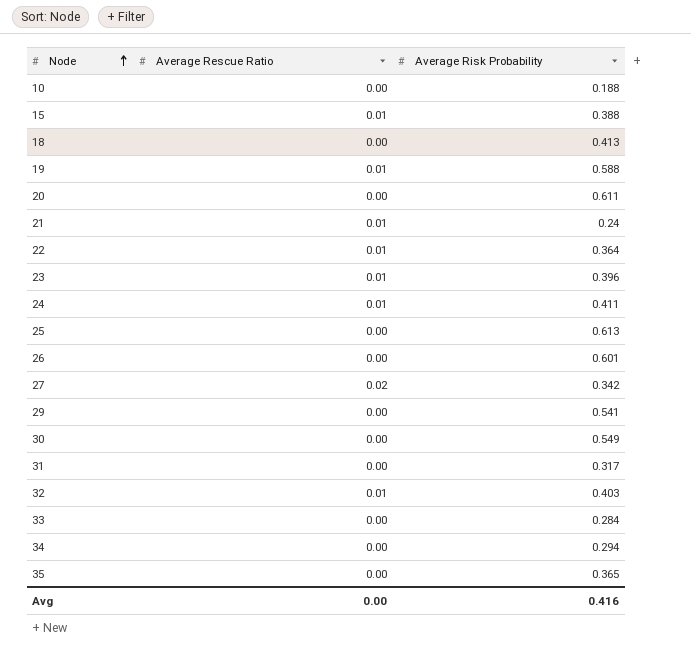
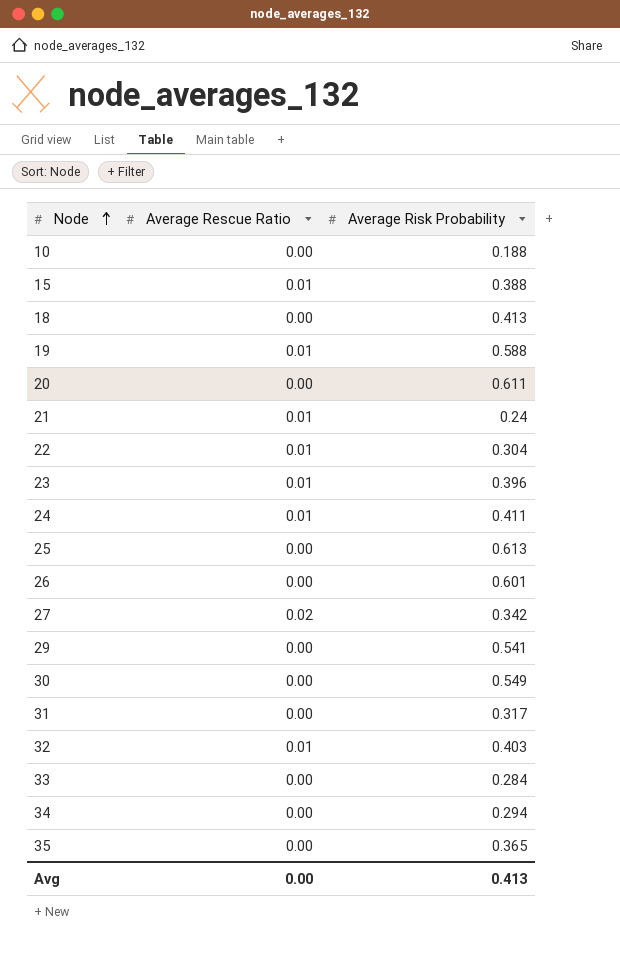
22 | Average Risk Probability: 0.364 -> 0.304
Avg | Average Risk Probability: 0.416 -> 0.413

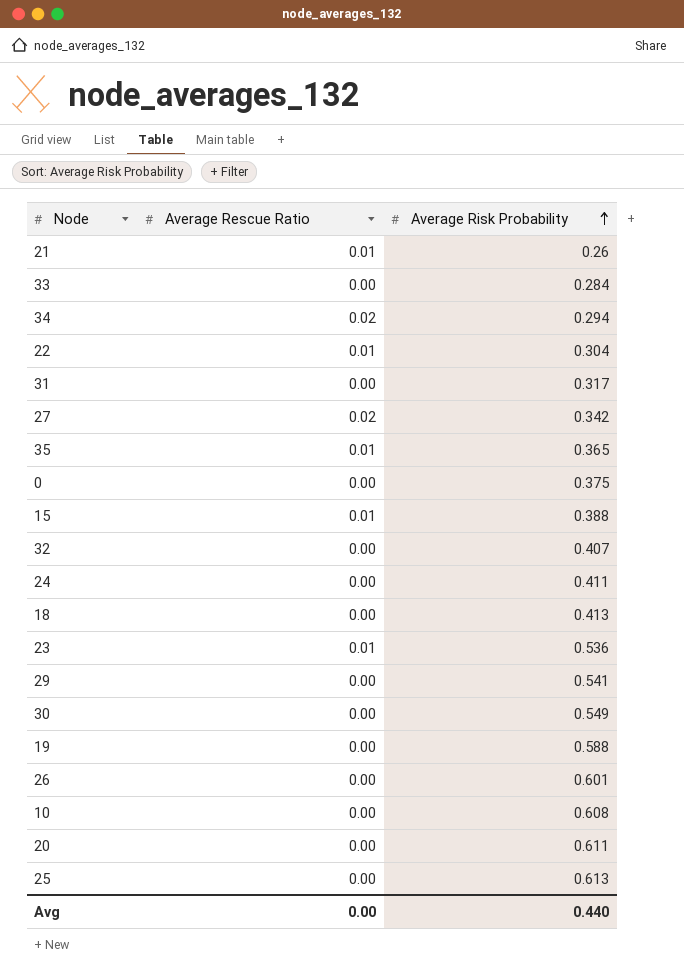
row order: Node ascending -> Average Risk Probability ascending
21 | Average Risk Probability: 0.24 -> 0.26
34 | Average Rescue Ratio: 0.00 -> 0.02
35 | Average Rescue Ratio: 0.00 -> 0.01
row 0: none -> 0.00 | 0.375
32 | Average Rescue Ratio: 0.01 -> 0.00
32 | Average Risk Probability: 0.403 -> 0.407
24 | Average Rescue Ratio: 0.01 -> 0.00
23 | Average Risk Probability: 0.396 -> 0.536
19 | Average Rescue Ratio: 0.01 -> 0.00
10 | Average Risk Probability: 0.188 -> 0.608
Avg | Average Risk Probability: 0.413 -> 0.440

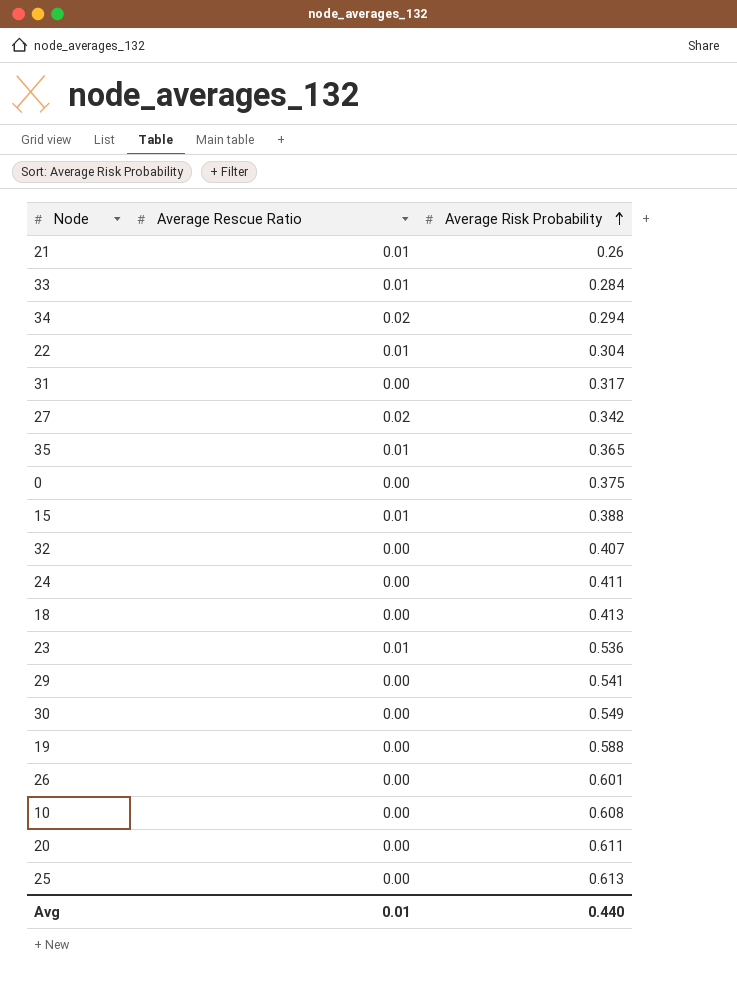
33 | Average Rescue Ratio: 0.00 -> 0.01
Avg | Average Rescue Ratio: 0.00 -> 0.01

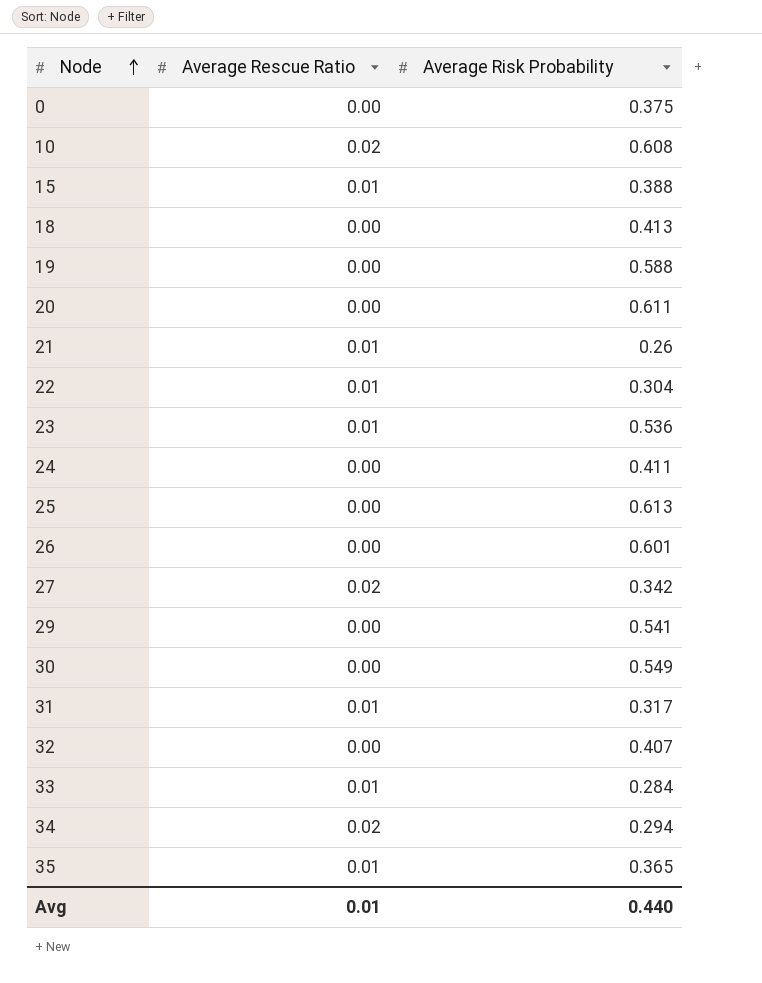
row order: Average Risk Probability ascending -> Node ascending
10 | Average Rescue Ratio: 0.00 -> 0.02
31 | Average Rescue Ratio: 0.00 -> 0.01

